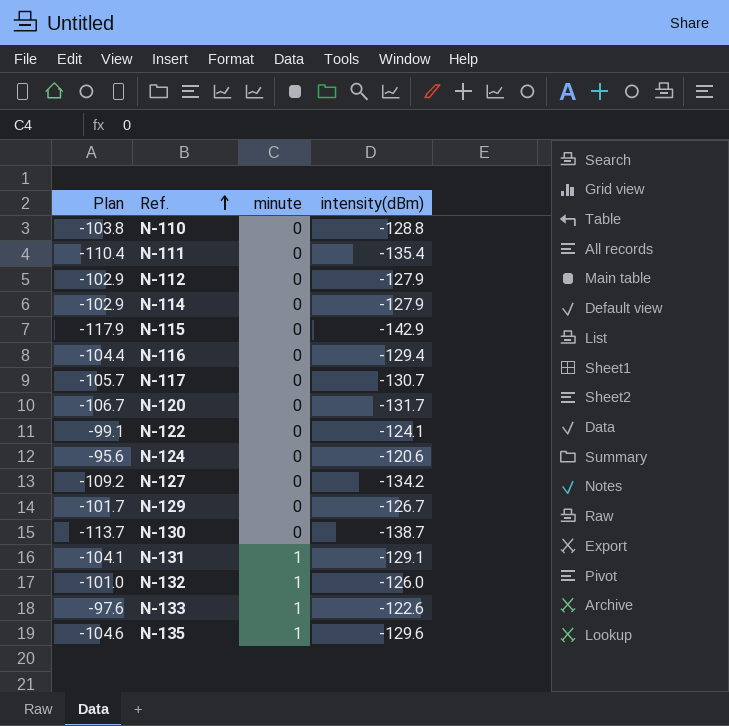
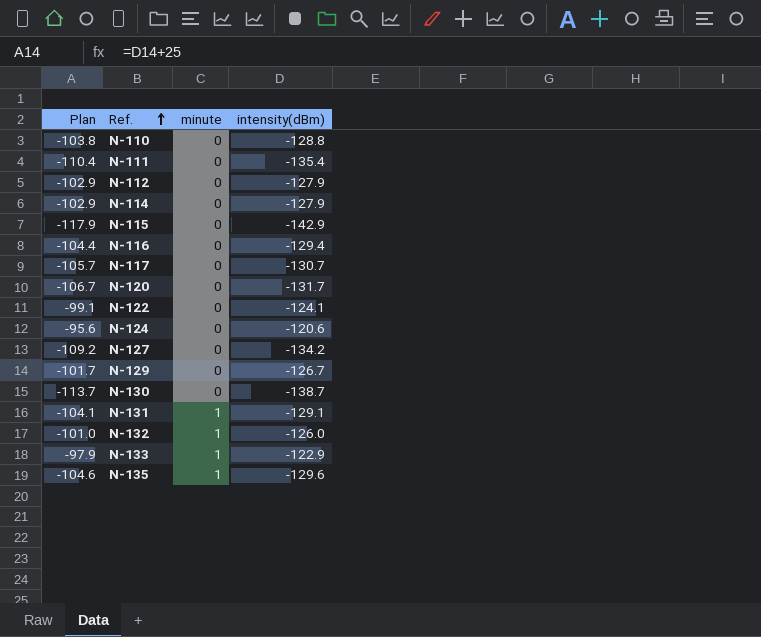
N-133 | Plan: -97.6 -> -97.9
N-133 | intensity(dBm): -122.6 -> -122.9

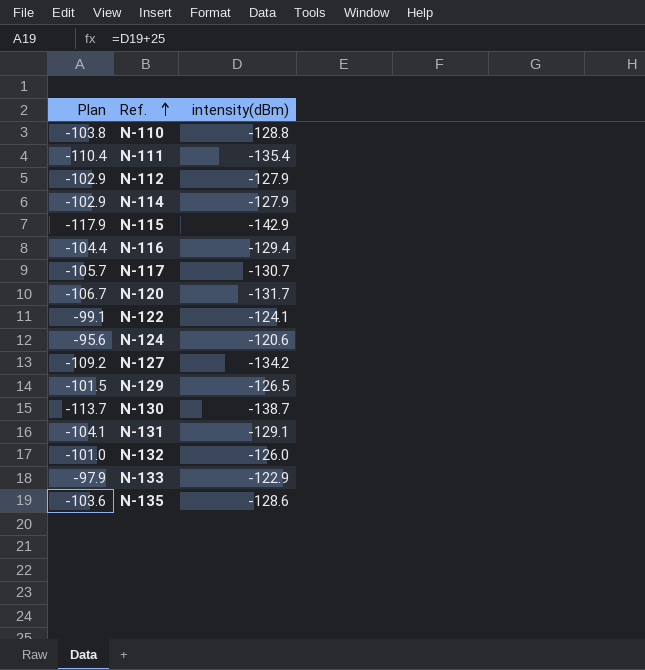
column minute | position: 3 -> none
N-129 | Plan: -101.7 -> -101.5
N-129 | intensity(dBm): -126.7 -> -126.5
N-135 | Plan: -104.6 -> -103.6
N-135 | intensity(dBm): -129.6 -> -128.6

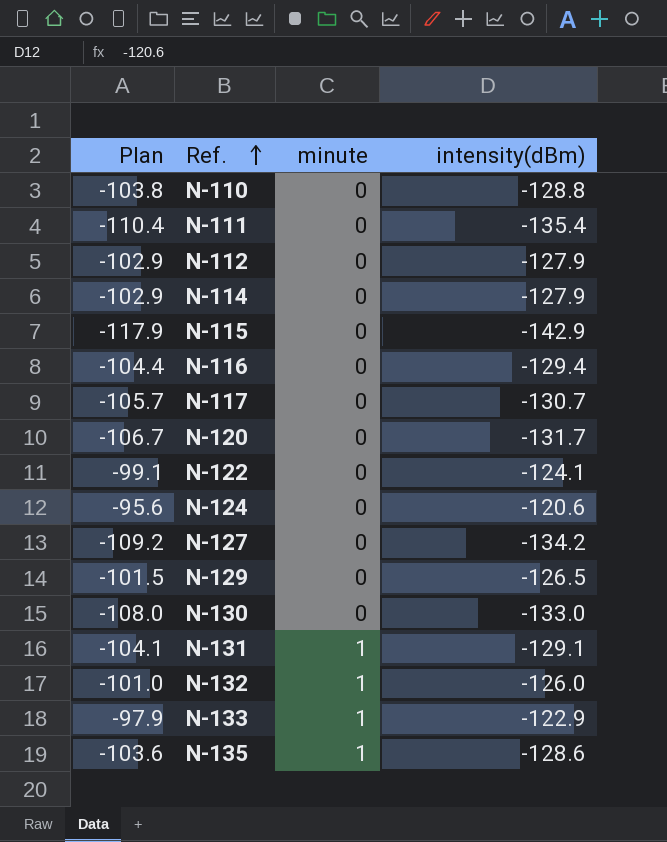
column minute | position: none -> 3
N-130 | Plan: -113.7 -> -108.0
N-130 | intensity(dBm): -138.7 -> -133.0

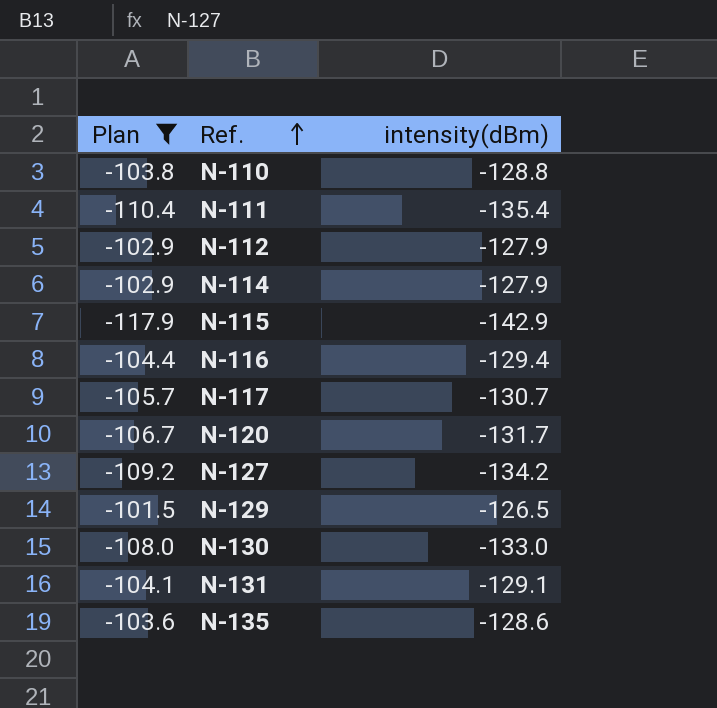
filter: none -> Plan <= -101.5
column minute | position: 3 -> none

